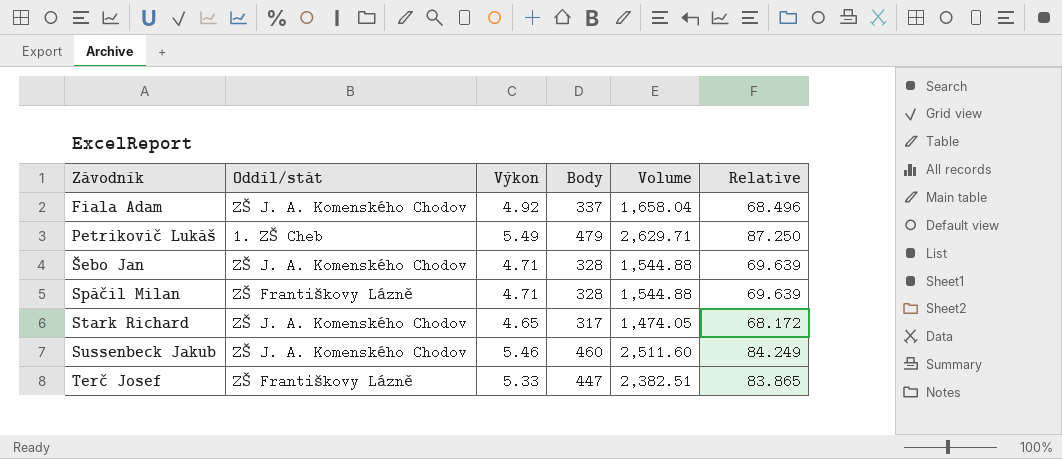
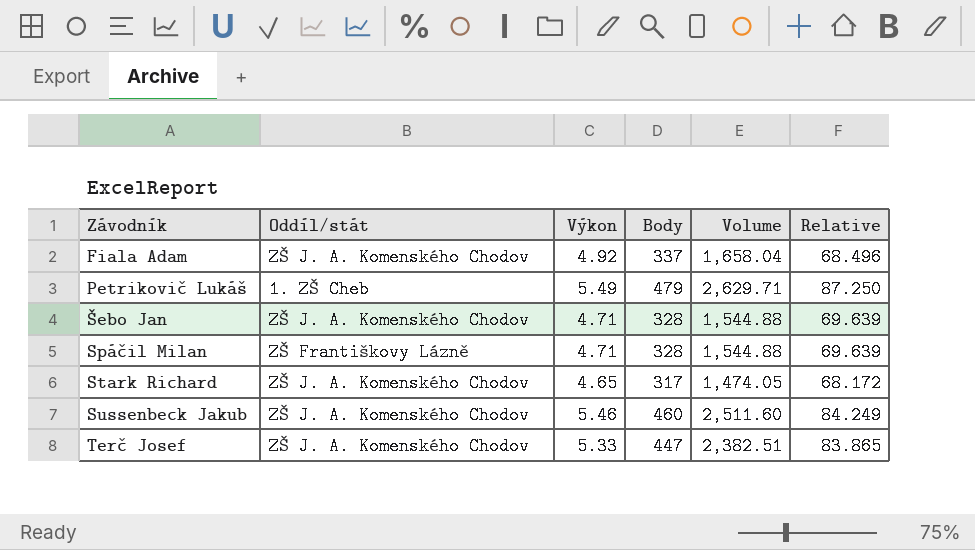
Terč Josef | Oddíl/stát: ZŠ Františkovy Lázně -> ZŠ J. A. Komenského Chodov

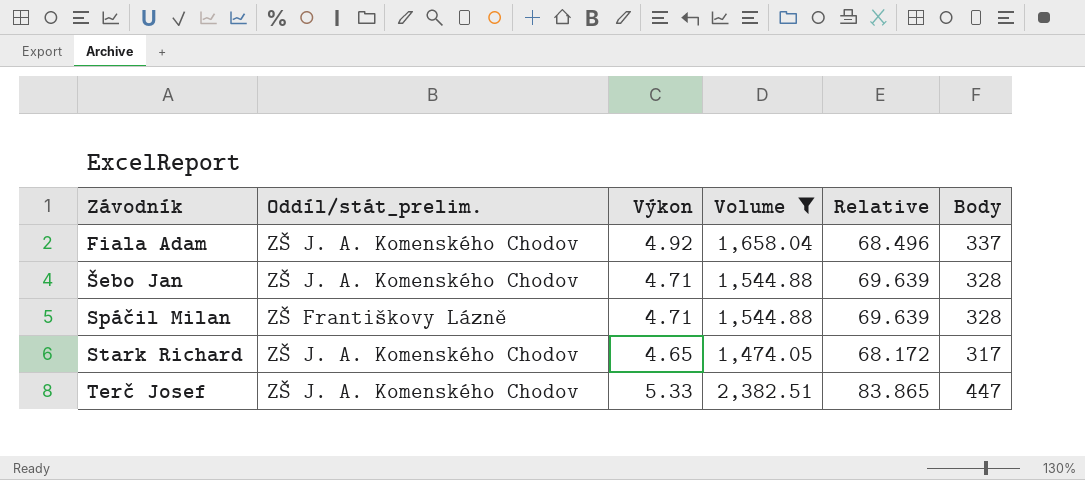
filter: none -> Volume <= 2,382.51
column name: Oddíl/stát -> Oddíl/stát_prelim.
column Body | position: 4 -> 6

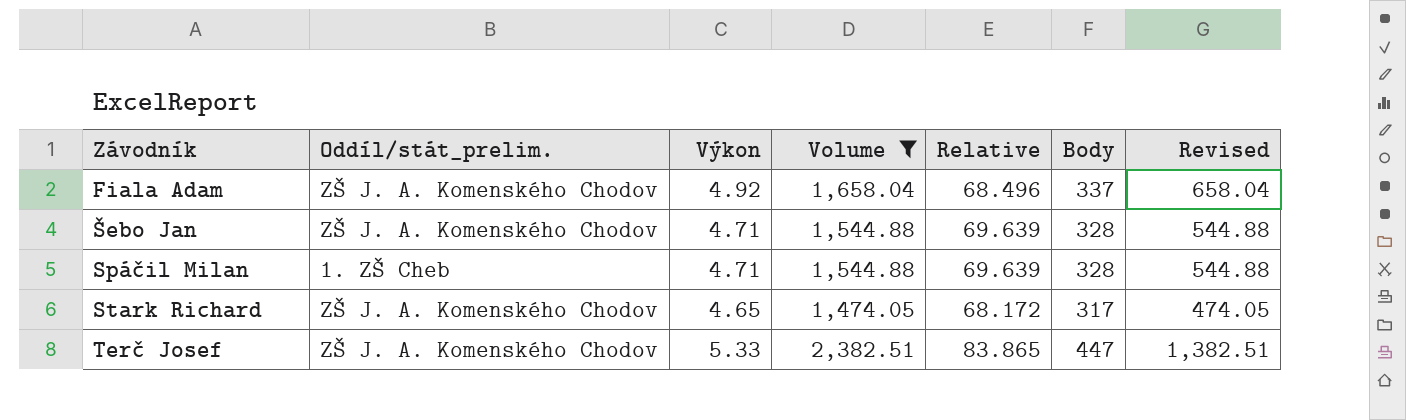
column Revised | formula: none -> [Volume] - 1000
Spáčil Milan | Oddíl/stát_prelim.: ZŠ Františkovy Lázně -> 1. ZŠ Cheb

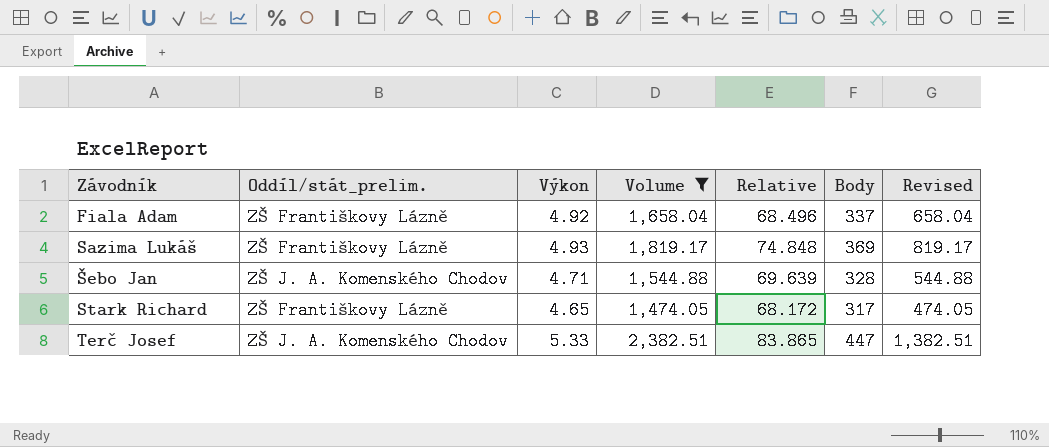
row Spáčil Milan: 1. ZŠ Cheb | 4.71 | 1,544.88 | 69.639 | 328 | 544.88 -> none
Fiala Adam | Oddíl/stát_prelim.: ZŠ J. A. Komenského Chodov -> ZŠ Františkovy Lázně
row Sazima Lukáš: none -> ZŠ Františkovy Lázně | 4.93 | 1,819.17 | 74.848 | 369 | 819.17
Stark Richard | Oddíl/stát_prelim.: ZŠ J. A. Komenského Chodov -> ZŠ Františkovy Lázně

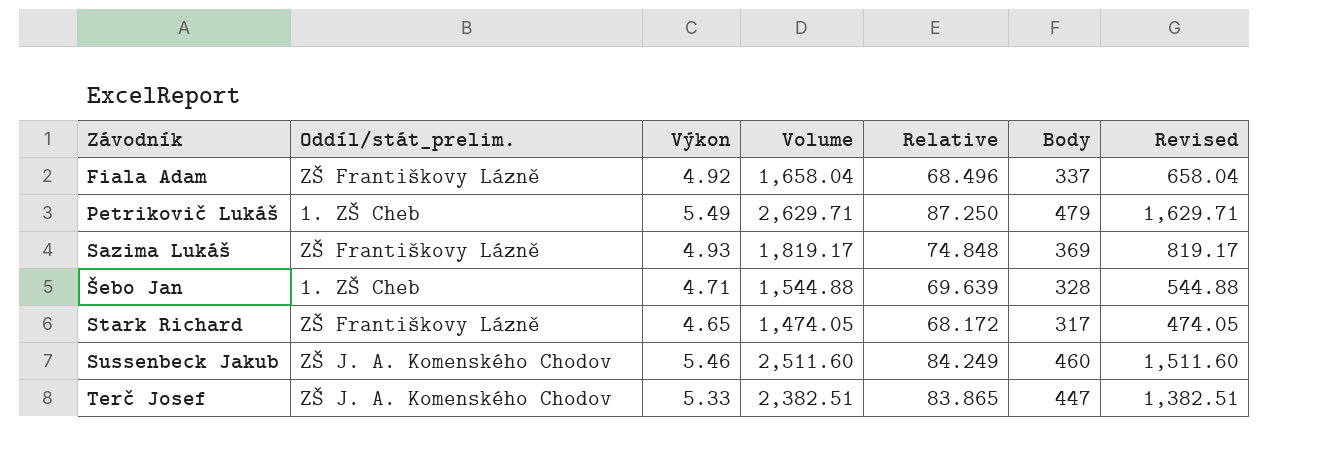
filter: Volume <= 2,382.51 -> none
Šebo Jan | Oddíl/stát_prelim.: ZŠ J. A. Komenského Chodov -> 1. ZŠ Cheb

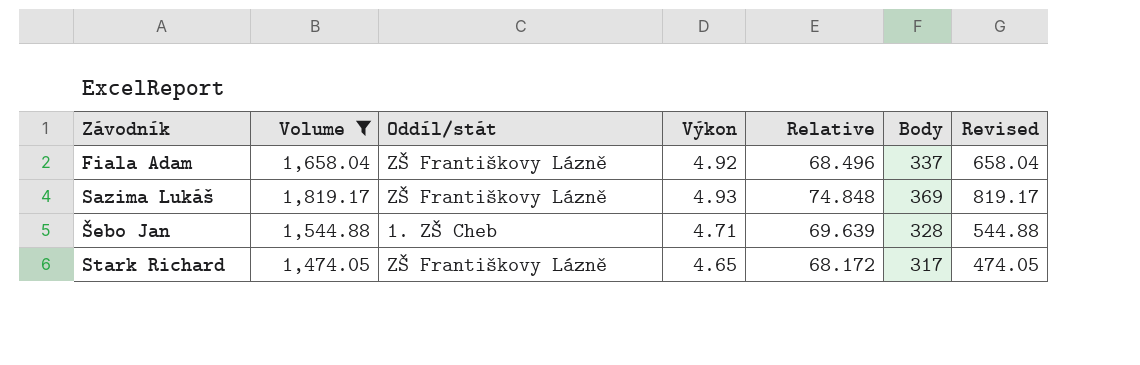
filter: none -> Volume <= 1,819.17
column Volume | position: 4 -> 2
column name: Oddíl/stát_prelim. -> Oddíl/stát

